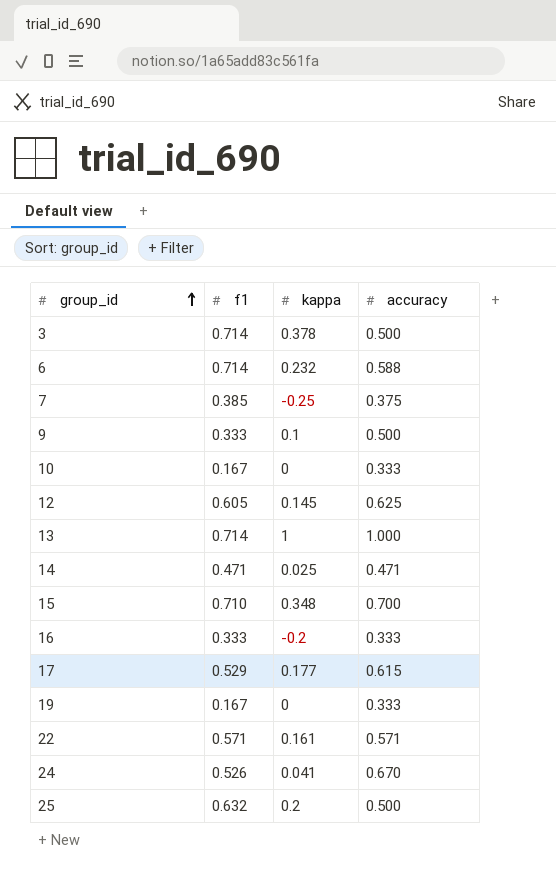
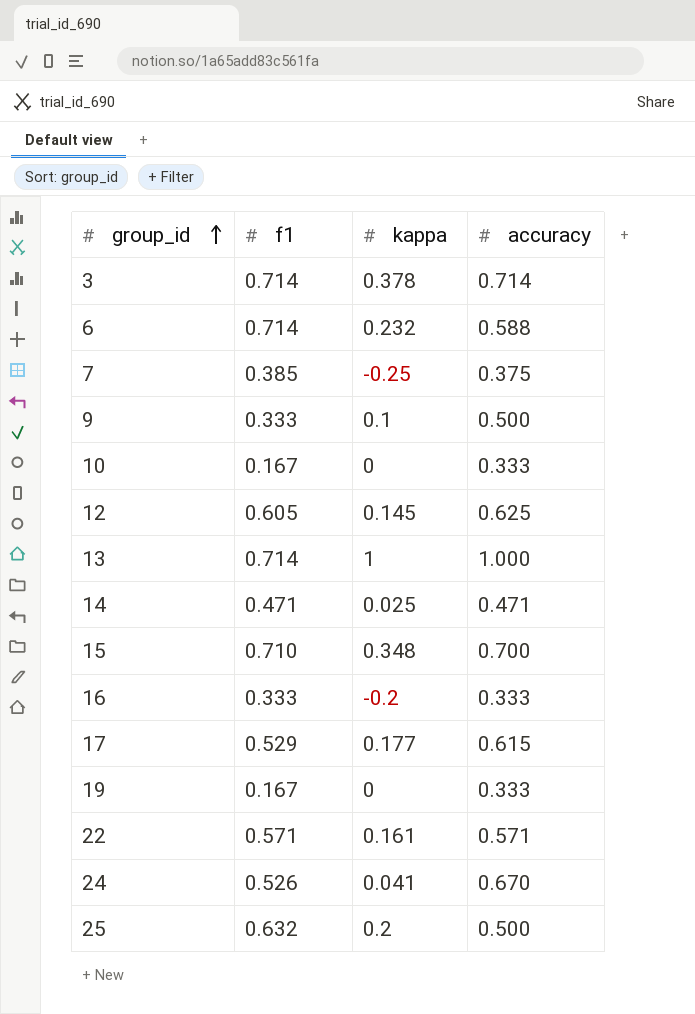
3 | accuracy: 0.500 -> 0.714

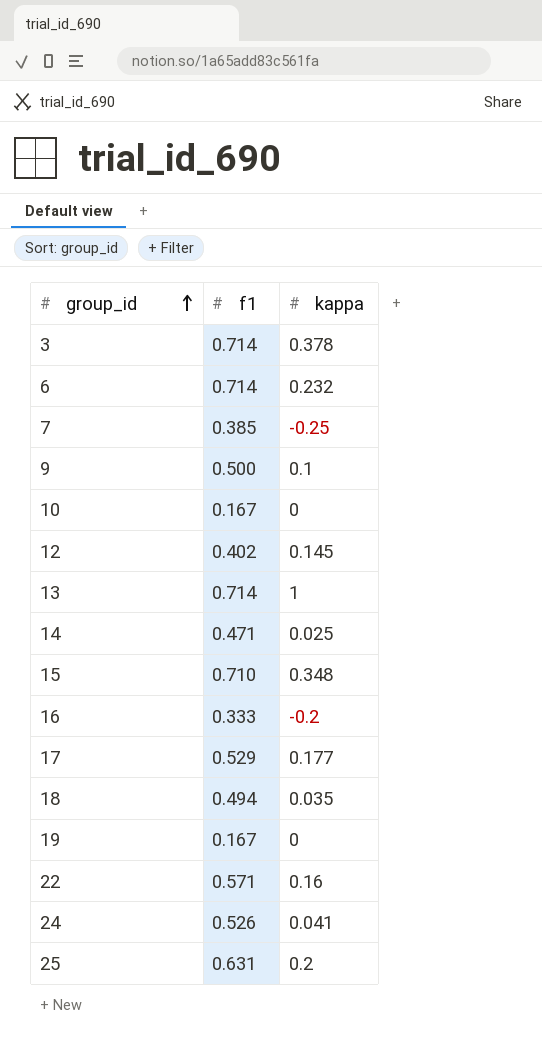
column accuracy | position: 4 -> none
9 | f1: 0.333 -> 0.500
12 | f1: 0.605 -> 0.402
row 18: none -> 0.494 | 0.035
22 | kappa: 0.161 -> 0.16
25 | f1: 0.632 -> 0.631

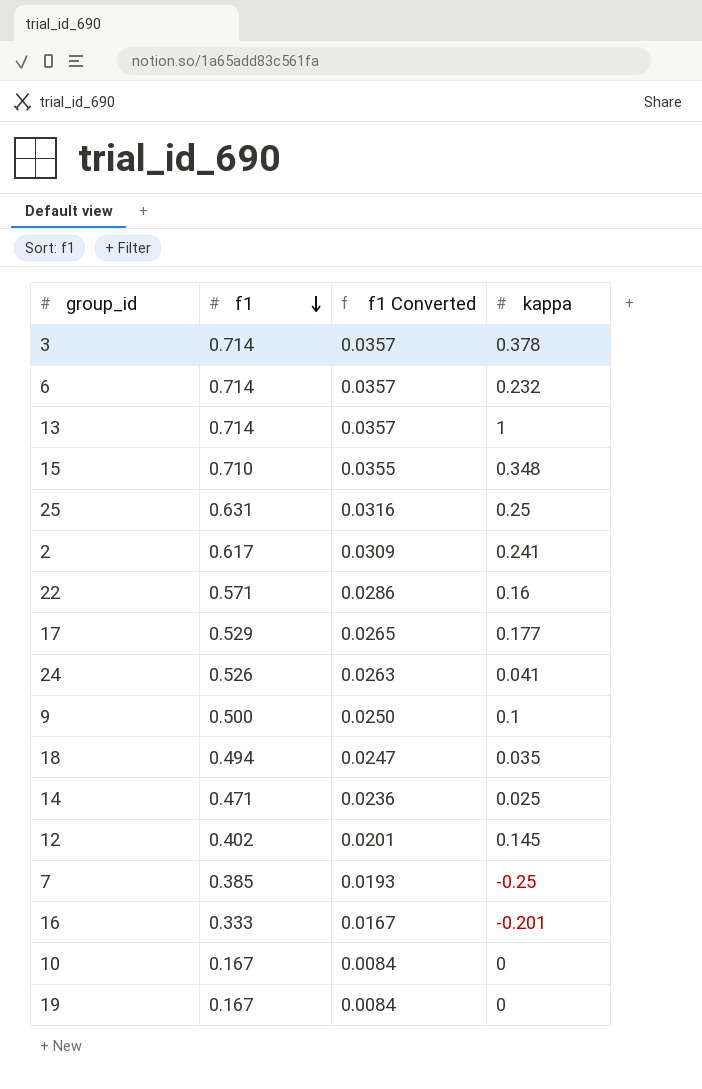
row order: group_id ascending -> f1 descending
column f1 Converted | formula: none -> [f1] * 0.05
25 | kappa: 0.2 -> 0.25
row 2: none -> 0.617 | 0.0309 | 0.241
16 | kappa: -0.2 -> -0.201

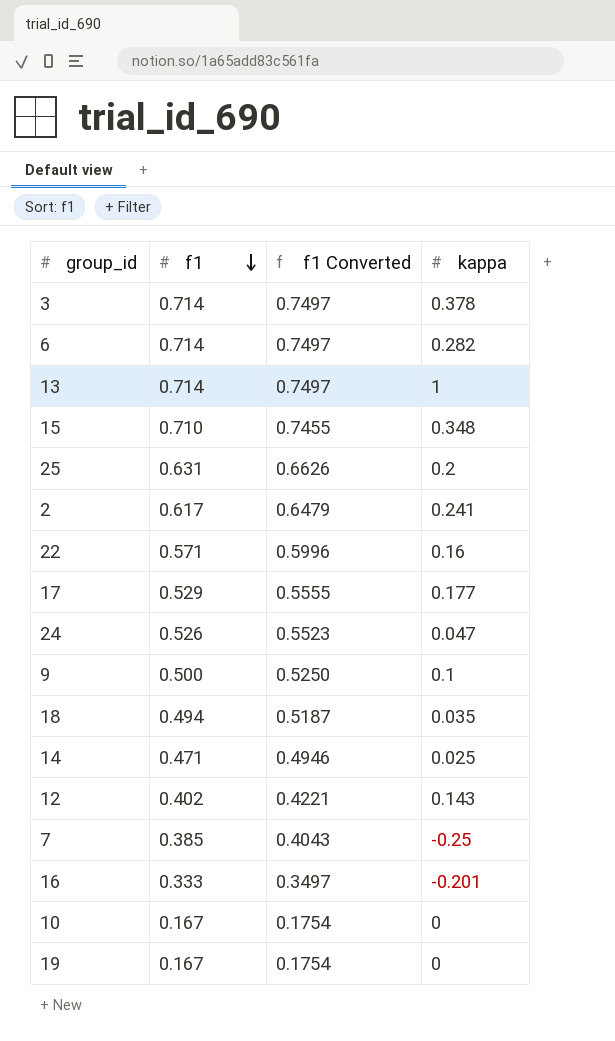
column f1 Converted | formula: [f1] * 0.05 -> [f1] * 1.05
6 | kappa: 0.232 -> 0.282
25 | kappa: 0.25 -> 0.2
24 | kappa: 0.041 -> 0.047
12 | kappa: 0.145 -> 0.143

